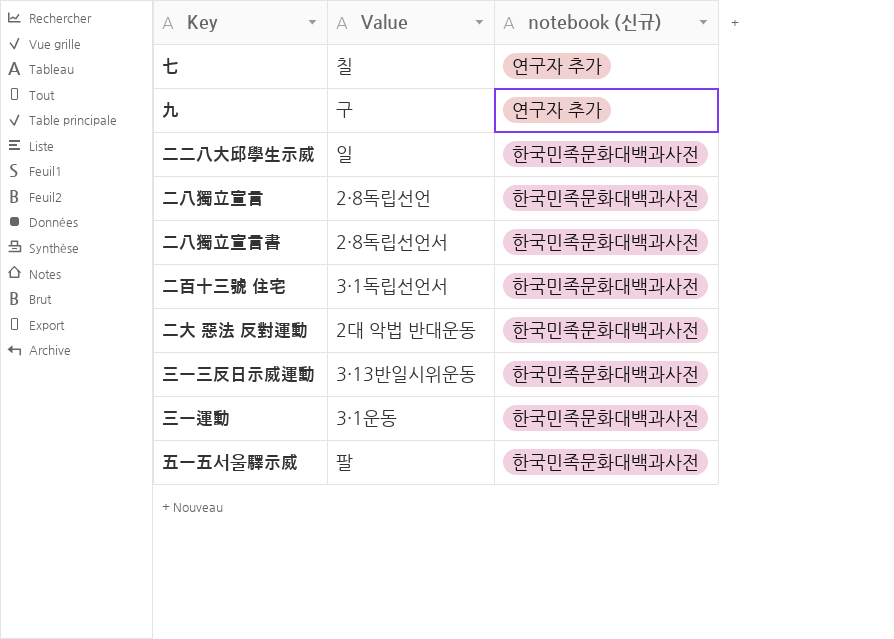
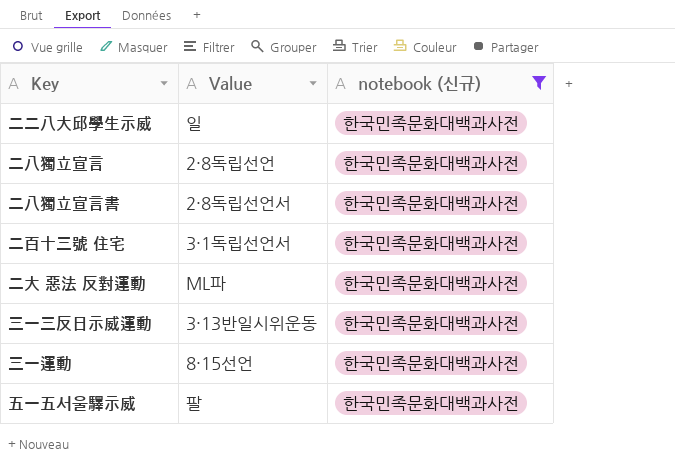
filter: none -> notebook (신규) = 한국민족문화대백과사전
二大 惡法 反對運動 | Value: 2대 악법 반대운동 -> ML파
三一運動 | Value: 3·1운동 -> 8·15선언

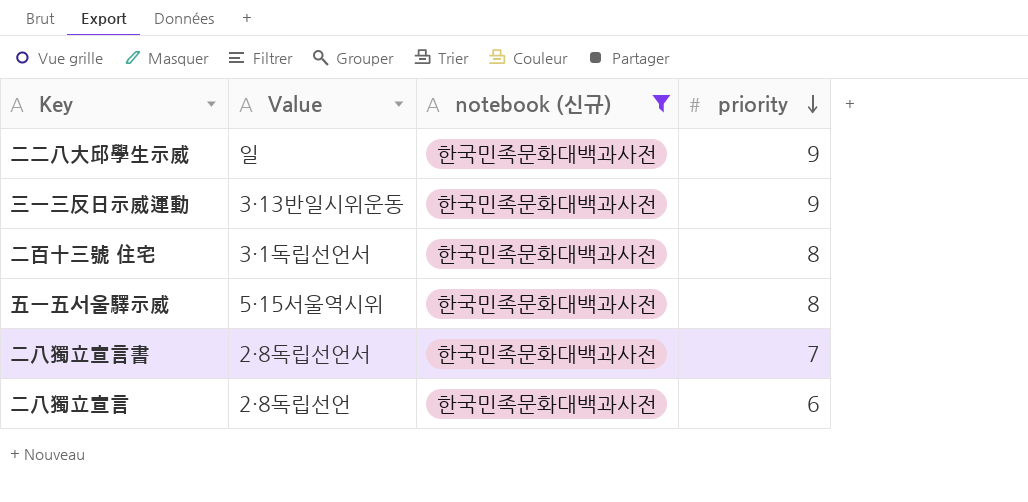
row order: none -> priority descending
column priority | position: none -> 4
row 二大 惡法 反對運動: ML파 | 한국민족문화대백과사전 -> none
row 三一運動: 8·15선언 | 한국민족문화대백과사전 -> none
五一五서울驛示威 | Value: 팔 -> 5·15서울역시위

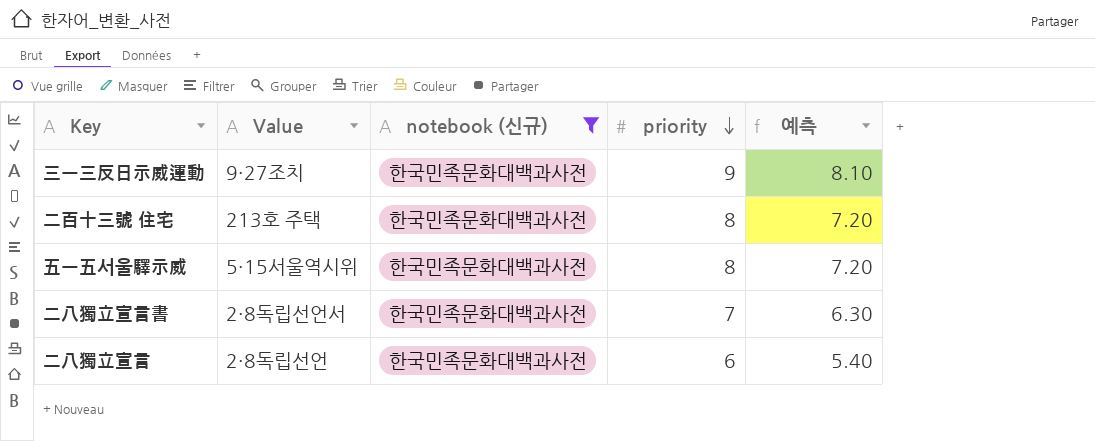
column 예측 | formula: none -> [priority] * 0.9
row 二二八大邱學生示威: 일 | 한국민족문화대백과사전 | 9 -> none
三一三反日示威運動 | Value: 3·13반일시위운동 -> 9·27조치
二百十三號 住宅 | Value: 3·1독립선언서 -> 213호 주택

